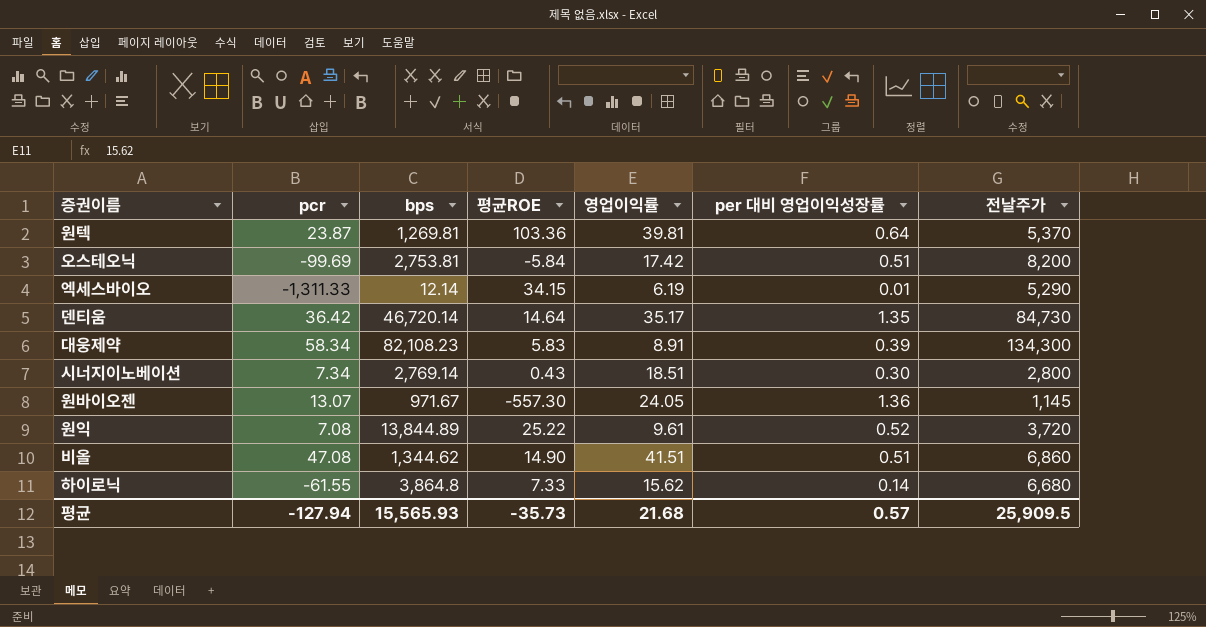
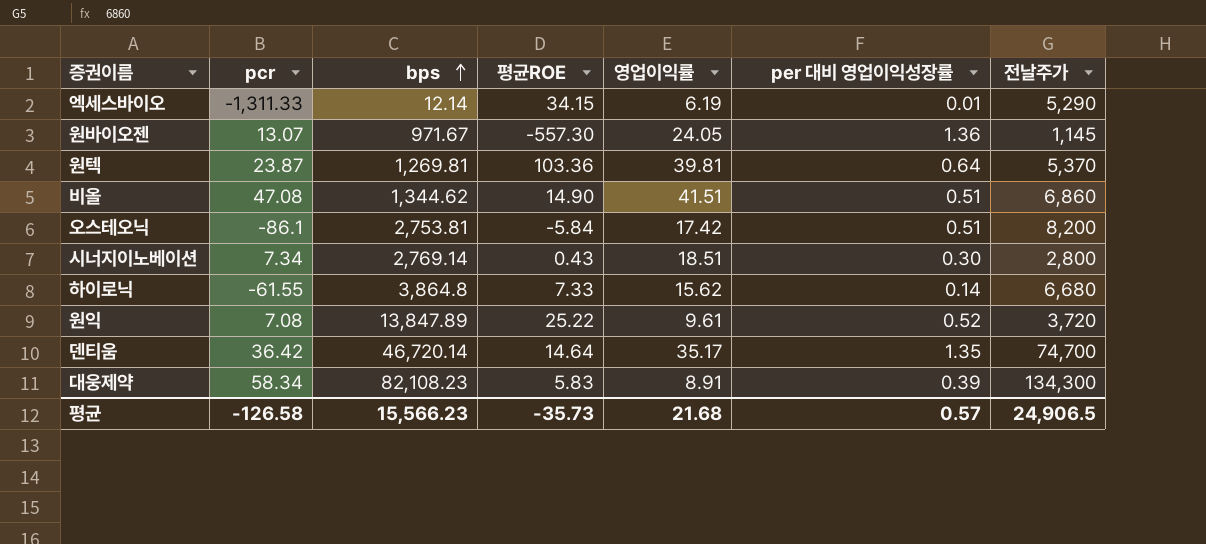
row order: none -> bps ascending
오스테오닉 | pcr: -99.69 -> -86.1
원익 | bps: 13,844.89 -> 13,847.89
덴티움 | 전날주가: 84,730 -> 74,700
평균 | pcr: -127.94 -> -126.58
평균 | bps: 15,565.93 -> 15,566.23
평균 | 전날주가: 25,909.5 -> 24,906.5

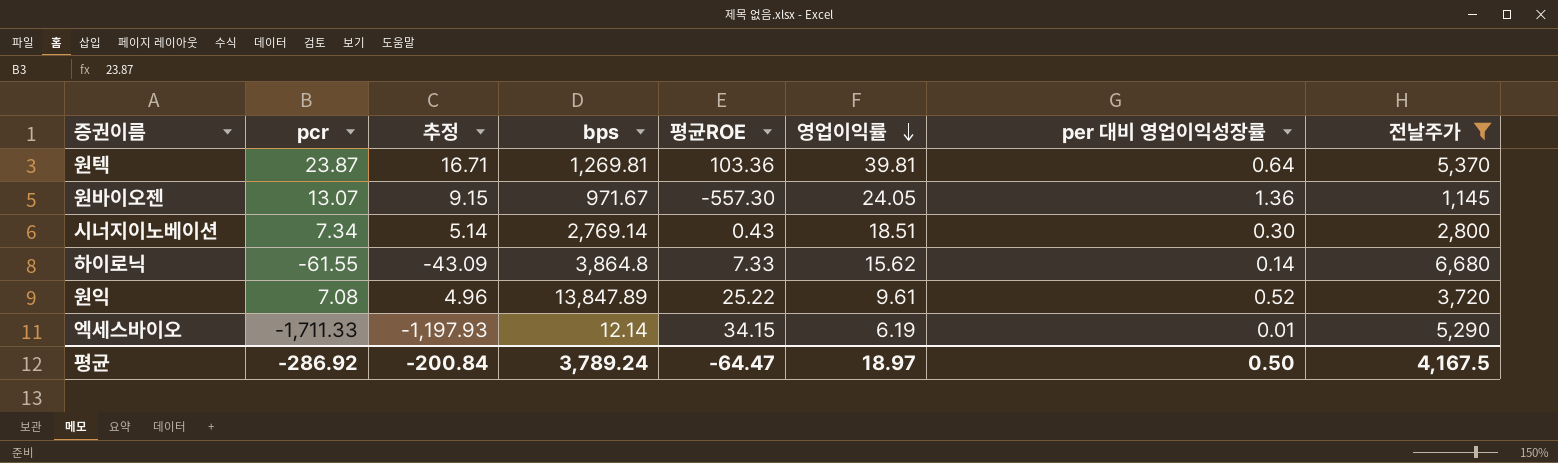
filter: none -> 전날주가 <= 6,680
row order: bps ascending -> 영업이익률 descending
column 추정 | formula: none -> [pcr] * 0.7
엑세스바이오 | pcr: -1,311.33 -> -1,711.33
평균 | pcr: -126.58 -> -286.92
평균 | bps: 15,566.23 -> 3,789.24
평균 | 평균ROE: -35.73 -> -64.47
평균 | 영업이익률: 21.68 -> 18.97
평균 | per 대비 영업이익성장률: 0.57 -> 0.50
평균 | 전날주가: 24,906.5 -> 4,167.5

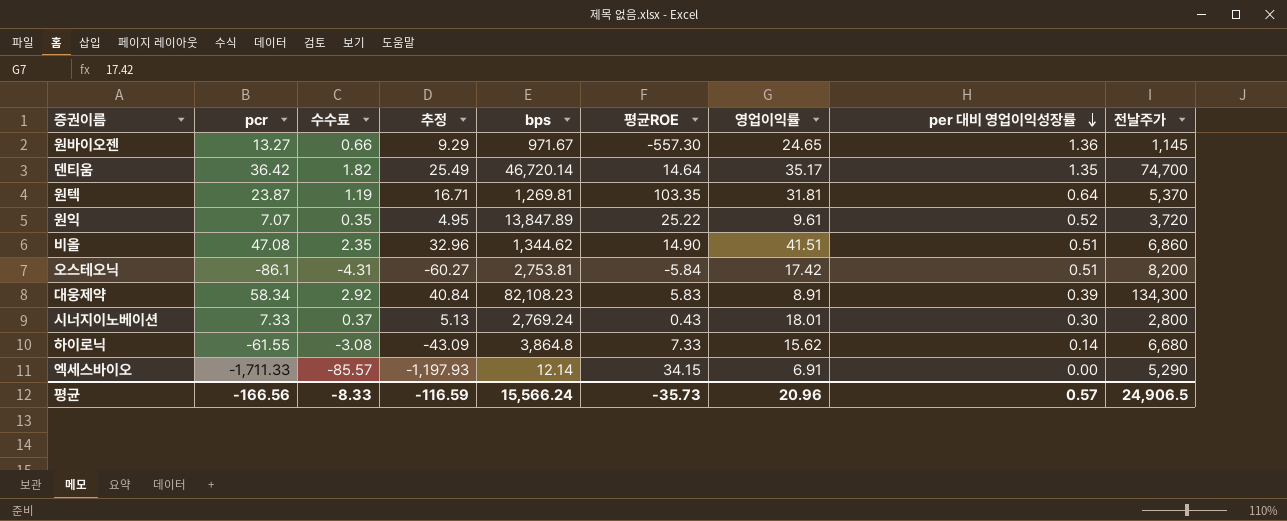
filter: 전날주가 <= 6,680 -> none
row order: 영업이익률 descending -> per 대비 영업이익성장률 descending
column 수수료 | formula: none -> [pcr] * 0.05
원바이오젠 | pcr: 13.07 -> 13.27
원바이오젠 | 추정: 9.15 -> 9.29
원바이오젠 | 영업이익률: 24.05 -> 24.65
원텍 | 평균ROE: 103.36 -> 103.35
원텍 | 영업이익률: 39.81 -> 31.81
원익 | pcr: 7.08 -> 7.07
원익 | 추정: 4.96 -> 4.95
시너지이노베이션 | pcr: 7.34 -> 7.33
시너지이노베이션 | 추정: 5.14 -> 5.13
시너지이노베이션 | bps: 2,769.14 -> 2,769.24
시너지이노베이션 | 영업이익률: 18.51 -> 18.01
엑세스바이오 | 영업이익률: 6.19 -> 6.91
엑세스바이오 | per 대비 영업이익성장률: 0.01 -> 0.00
평균 | pcr: -286.92 -> -166.56
평균 | 추정: -200.84 -> -116.59
평균 | bps: 3,789.24 -> 15,566.24
평균 | 평균ROE: -64.47 -> -35.73
평균 | 영업이익률: 18.97 -> 20.96
평균 | per 대비 영업이익성장률: 0.50 -> 0.57
평균 | 전날주가: 4,167.5 -> 24,906.5

